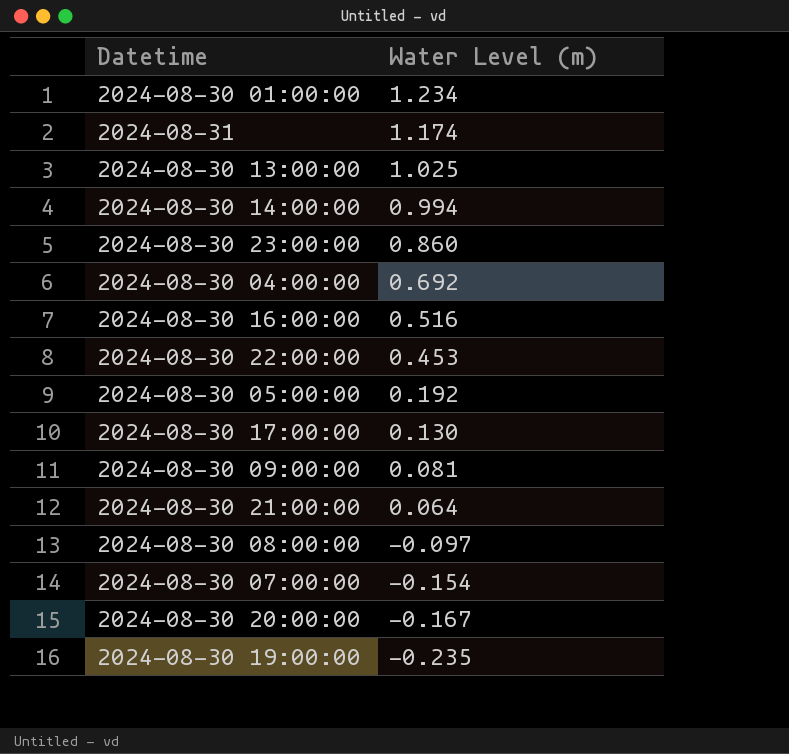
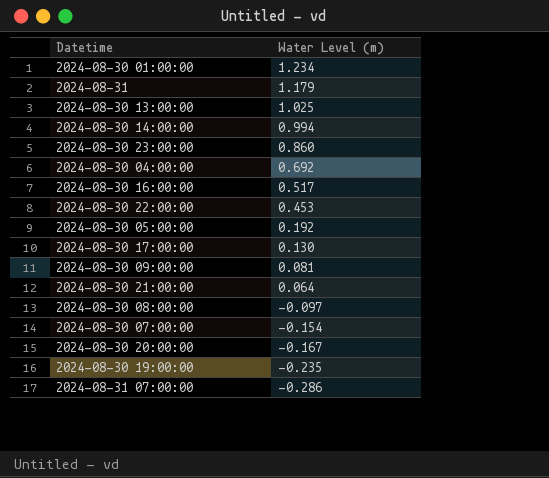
2024-08-31 | Water Level (m): 1.174 -> 1.179
2024-08-30 16:00:00 | Water Level (m): 0.516 -> 0.517
row 2024-08-31 07:00:00: none -> -0.286

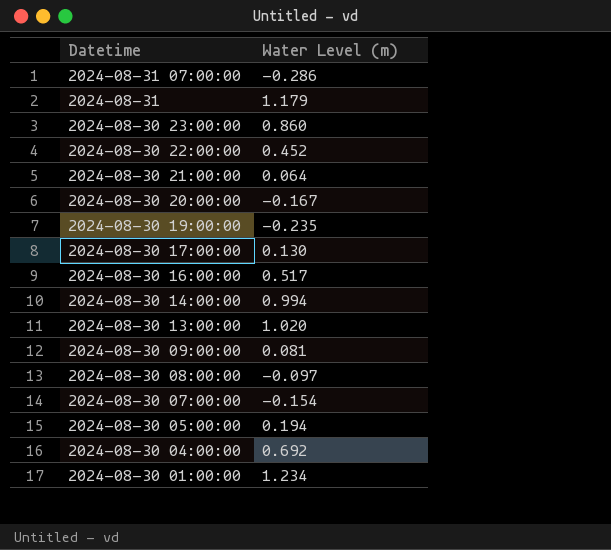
row order: Water Level (m) descending -> Datetime descending
2024-08-30 22:00:00 | Water Level (m): 0.453 -> 0.452
2024-08-30 13:00:00 | Water Level (m): 1.025 -> 1.020
2024-08-30 05:00:00 | Water Level (m): 0.192 -> 0.194

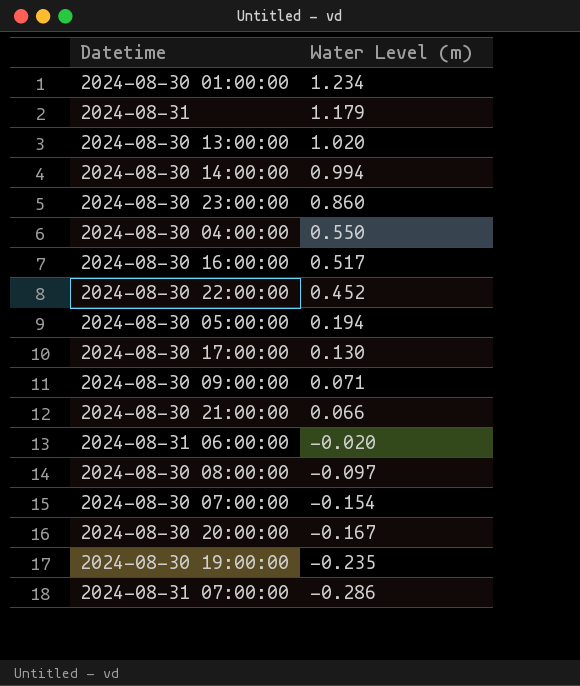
row order: Datetime descending -> Water Level (m) descending
2024-08-30 04:00:00 | Water Level (m): 0.692 -> 0.550
2024-08-30 09:00:00 | Water Level (m): 0.081 -> 0.071
2024-08-30 21:00:00 | Water Level (m): 0.064 -> 0.066
row 2024-08-31 06:00:00: none -> -0.020

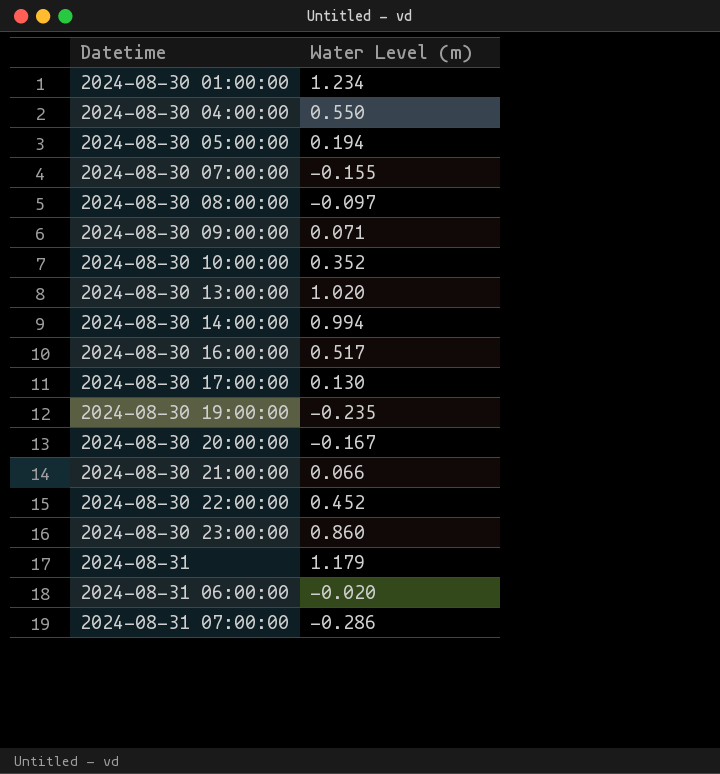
row order: Water Level (m) descending -> Datetime ascending
2024-08-30 07:00:00 | Water Level (m): -0.154 -> -0.155
row 2024-08-30 10:00:00: none -> 0.352

